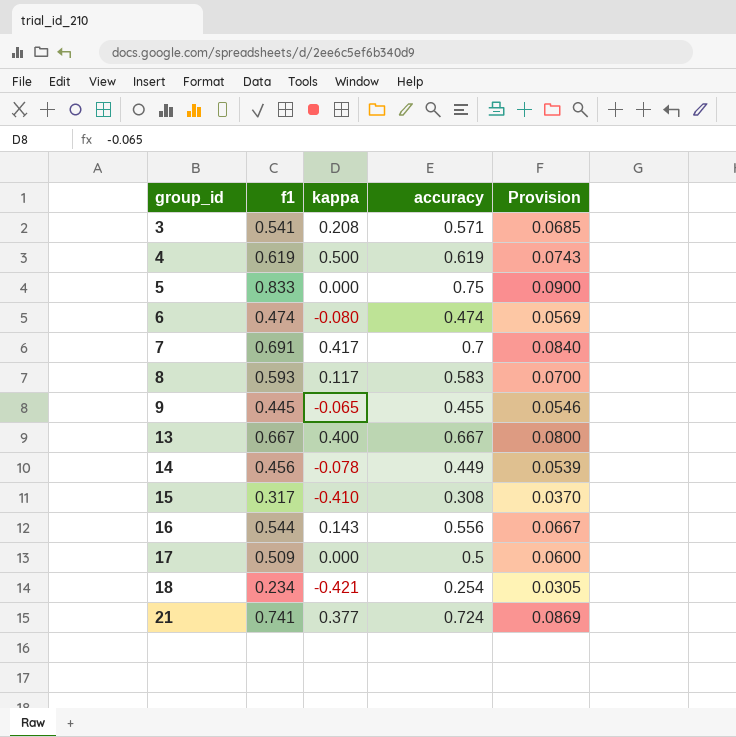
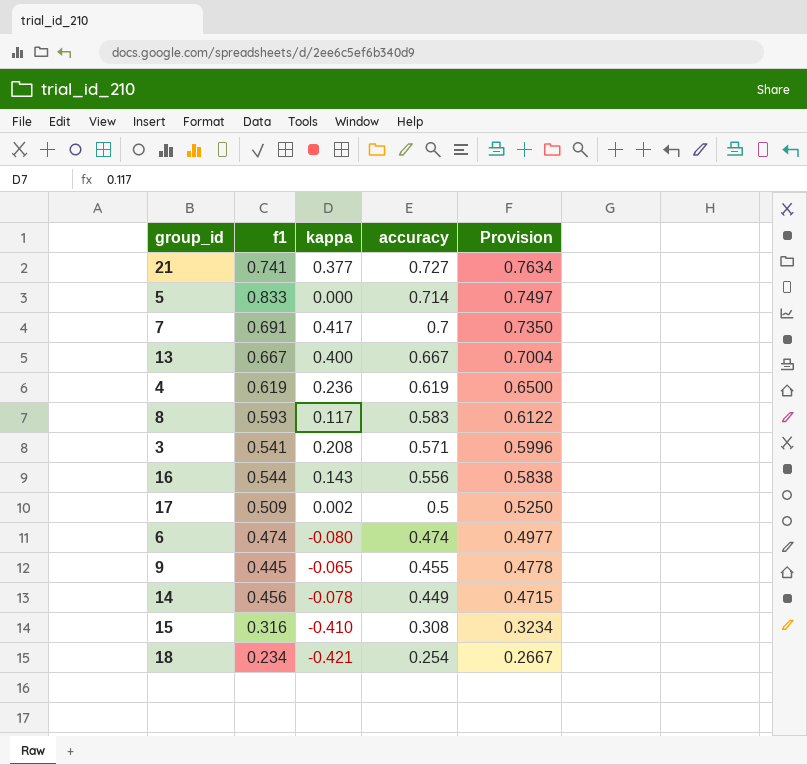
row order: group_id ascending -> accuracy descending
column Provision | formula: [accuracy] * 0.12 -> [accuracy] * 1.05
21 | accuracy: 0.724 -> 0.727
5 | accuracy: 0.75 -> 0.714
4 | kappa: 0.500 -> 0.236
17 | kappa: 0.000 -> 0.002
15 | f1: 0.317 -> 0.316

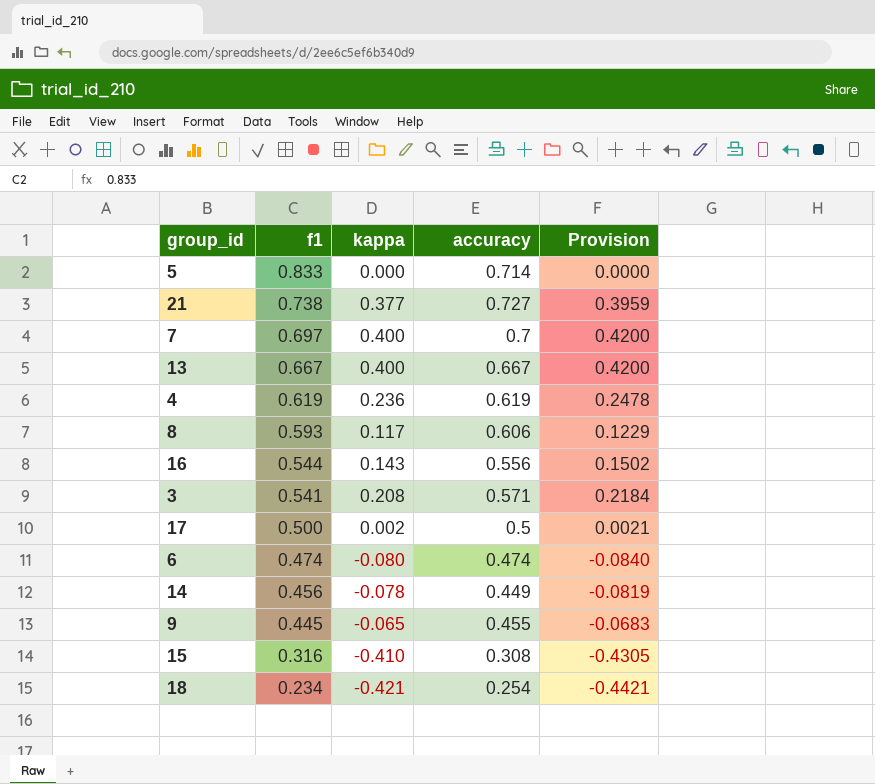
row order: accuracy descending -> f1 descending
column Provision | formula: [accuracy] * 1.05 -> [kappa] * 1.05
21 | f1: 0.741 -> 0.738
7 | f1: 0.691 -> 0.697
7 | kappa: 0.417 -> 0.400
8 | accuracy: 0.583 -> 0.606
17 | f1: 0.509 -> 0.500

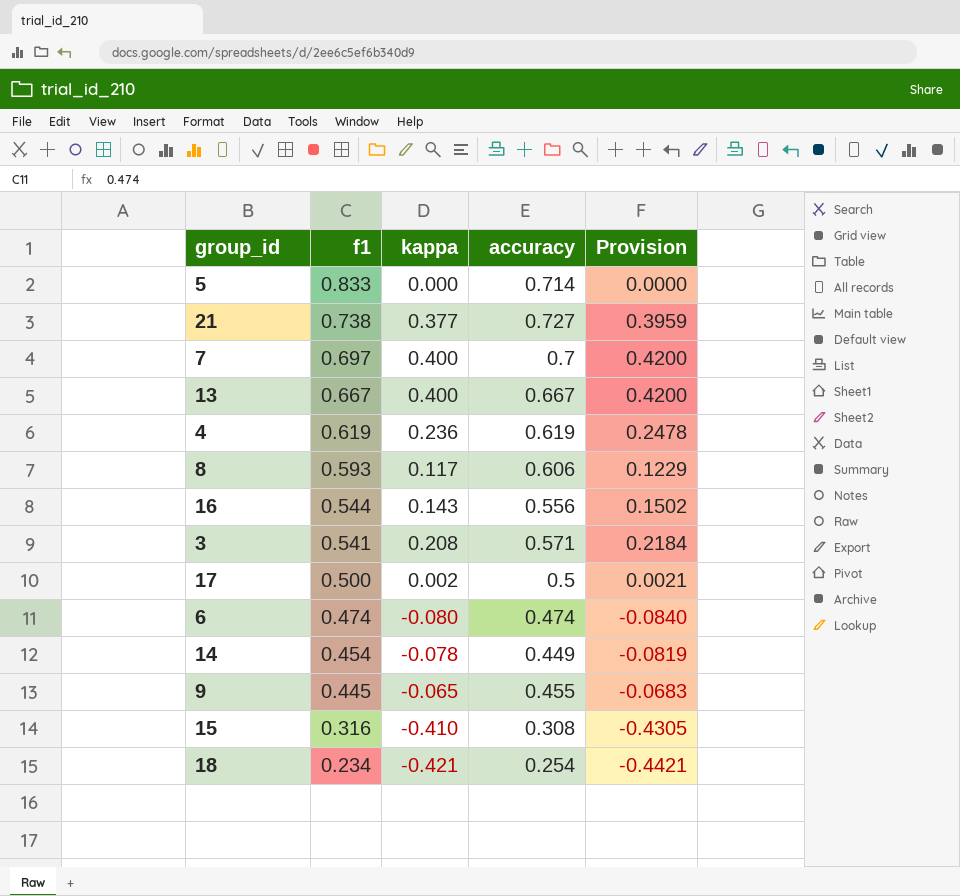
14 | f1: 0.456 -> 0.454

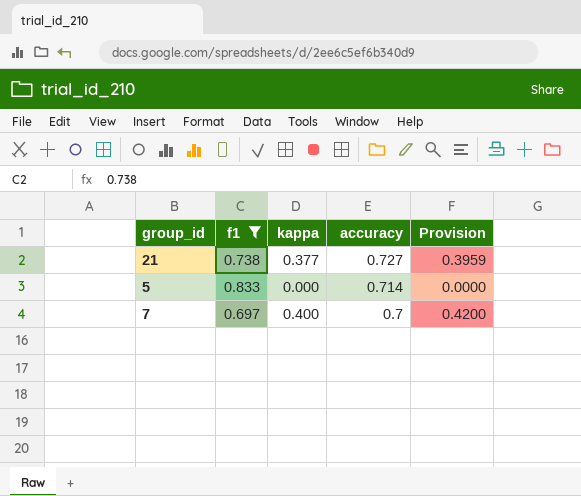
filter: none -> f1 >= 0.697
row order: f1 descending -> accuracy descending

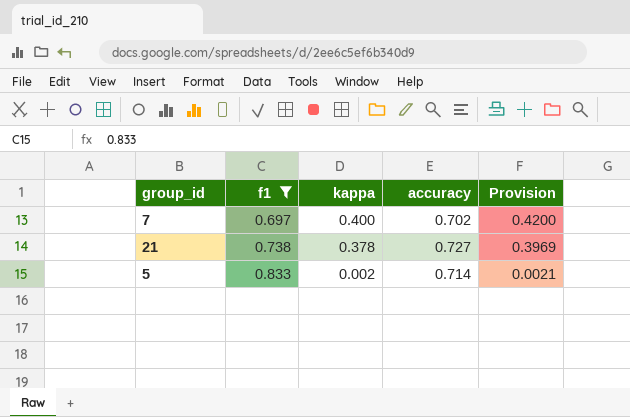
row order: accuracy descending -> f1 ascending
7 | accuracy: 0.7 -> 0.702
21 | kappa: 0.377 -> 0.378
21 | Provision: 0.3959 -> 0.3969
5 | kappa: 0.000 -> 0.002
5 | Provision: 0.0000 -> 0.0021

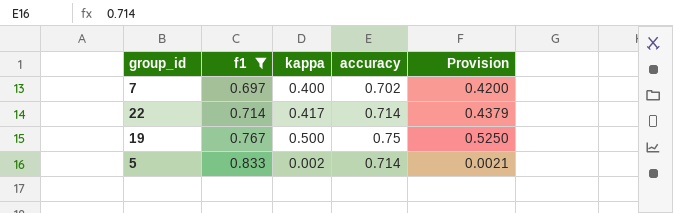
row 21: 0.738 | 0.378 | 0.727 | 0.3969 -> none
row 22: none -> 0.714 | 0.417 | 0.714 | 0.4379
row 19: none -> 0.767 | 0.500 | 0.75 | 0.5250

